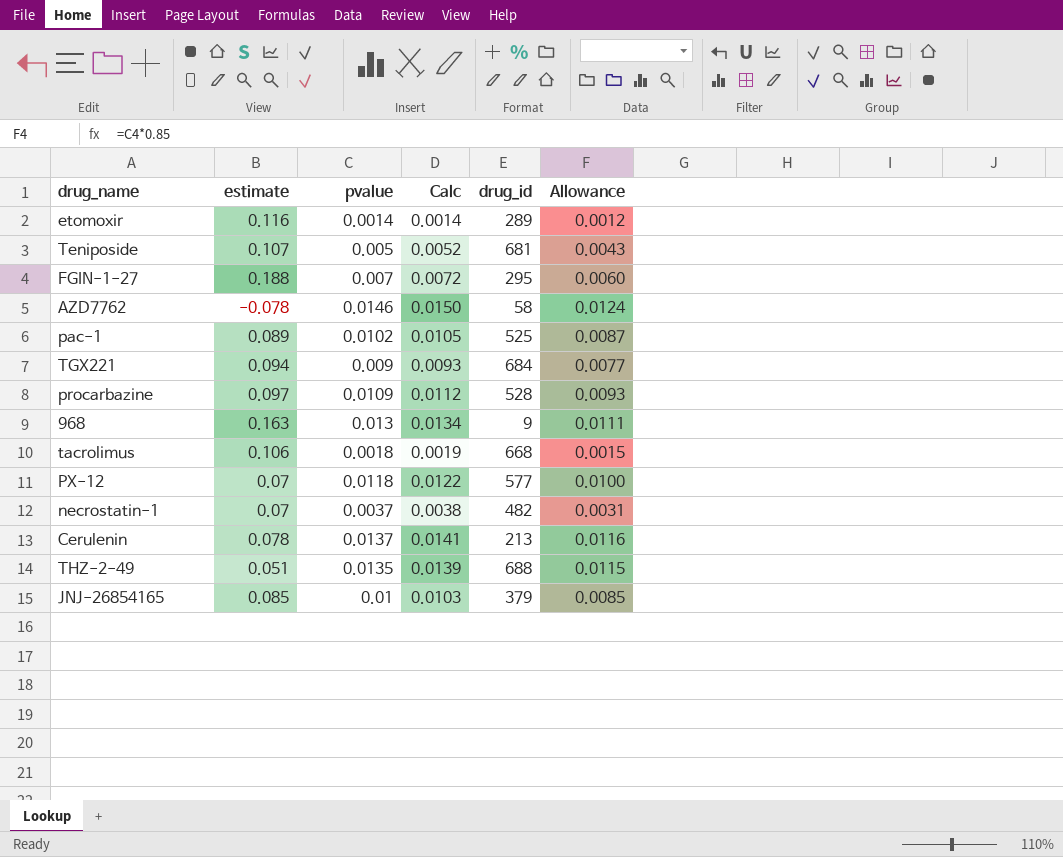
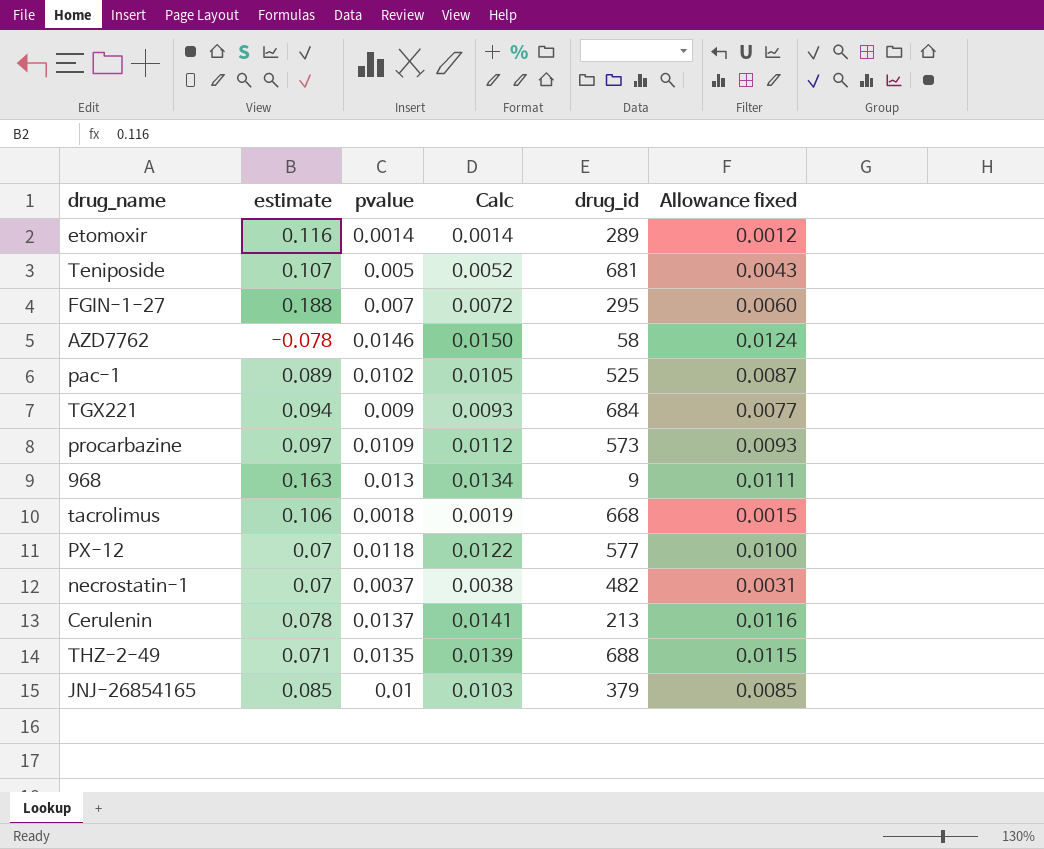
column name: Allowance -> Allowance fixed
procarbazine | drug_id: 528 -> 573
THZ-2-49 | estimate: 0.051 -> 0.071

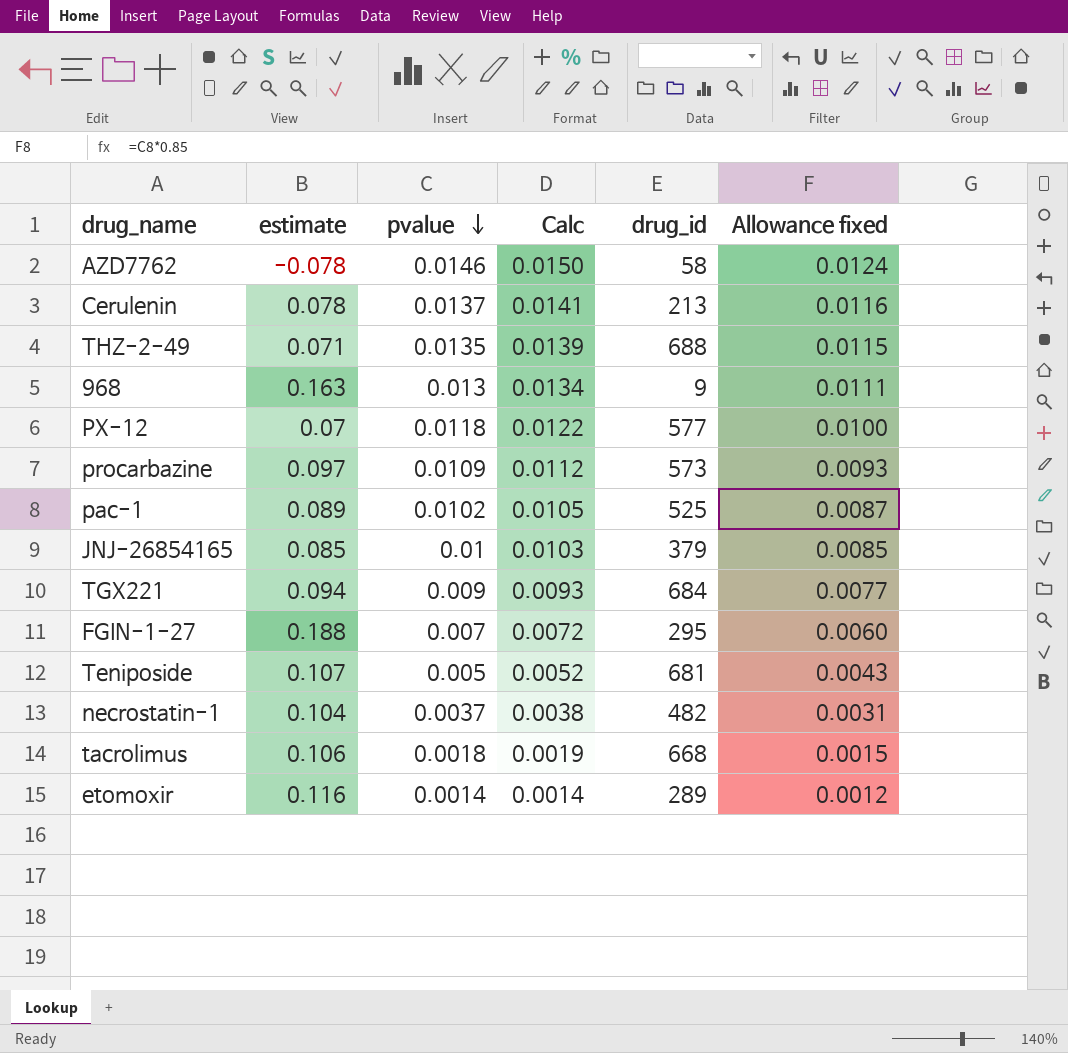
row order: none -> pvalue descending
necrostatin-1 | estimate: 0.07 -> 0.104

